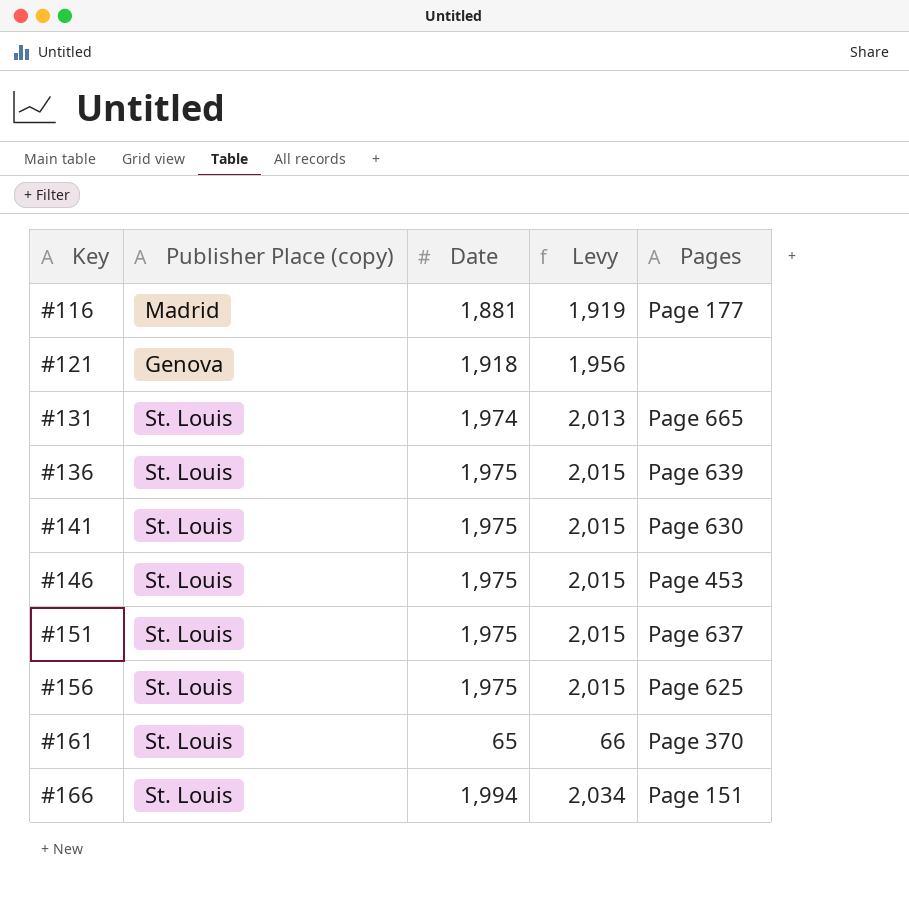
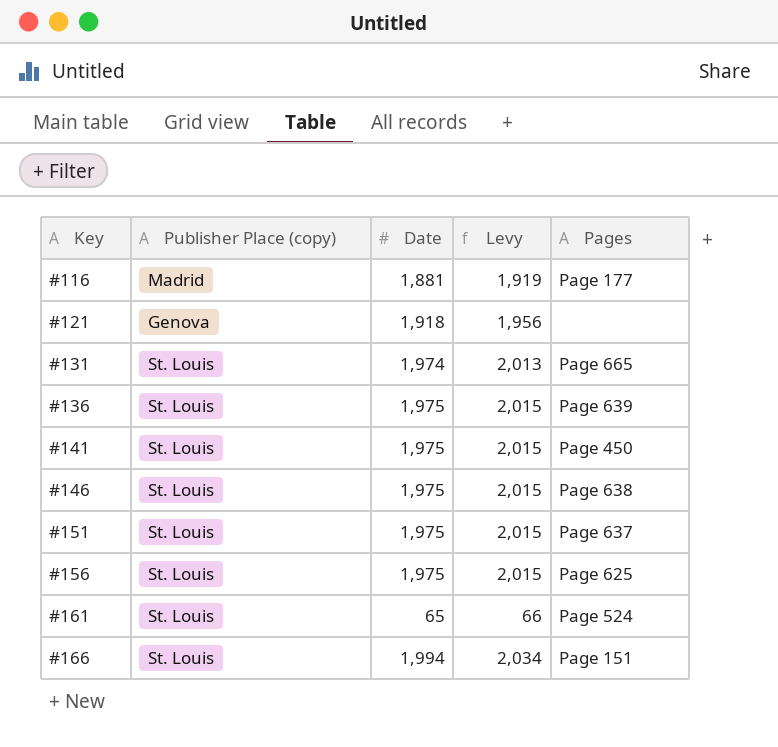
#141 | Pages: Page 630 -> Page 450
#146 | Pages: Page 453 -> Page 638
#161 | Pages: Page 370 -> Page 524

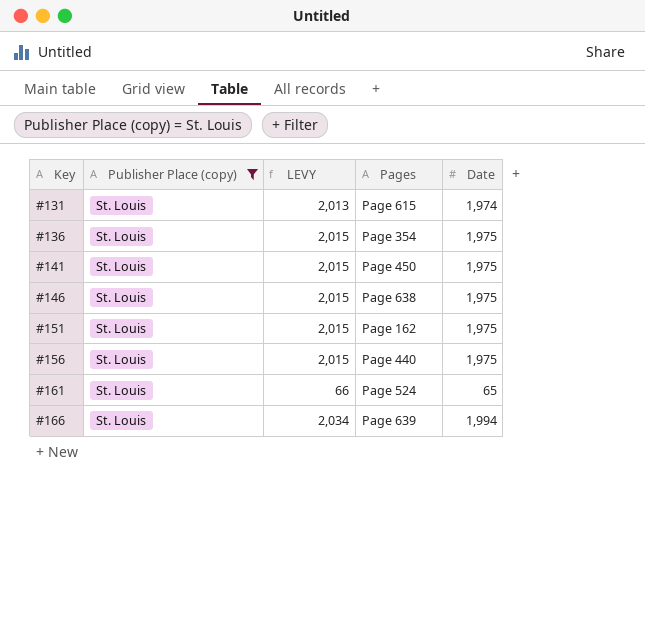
filter: none -> Publisher Place (copy) = St. Louis
column name: Levy -> LEVY
column Date | position: 3 -> 5
#131 | Pages: Page 665 -> Page 615
#136 | Pages: Page 639 -> Page 354
#151 | Pages: Page 637 -> Page 162
#156 | Pages: Page 625 -> Page 440
#166 | Pages: Page 151 -> Page 639

